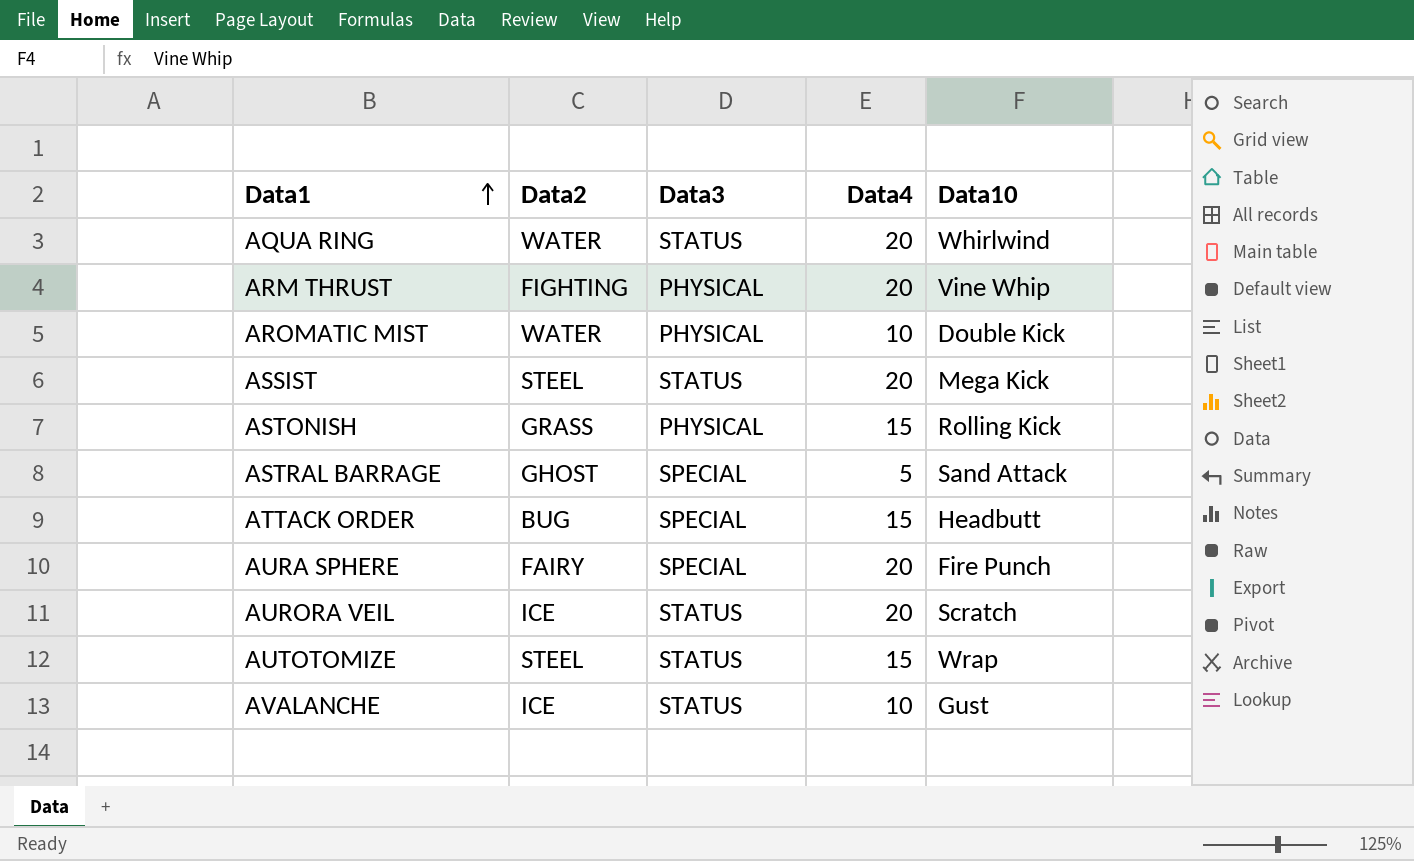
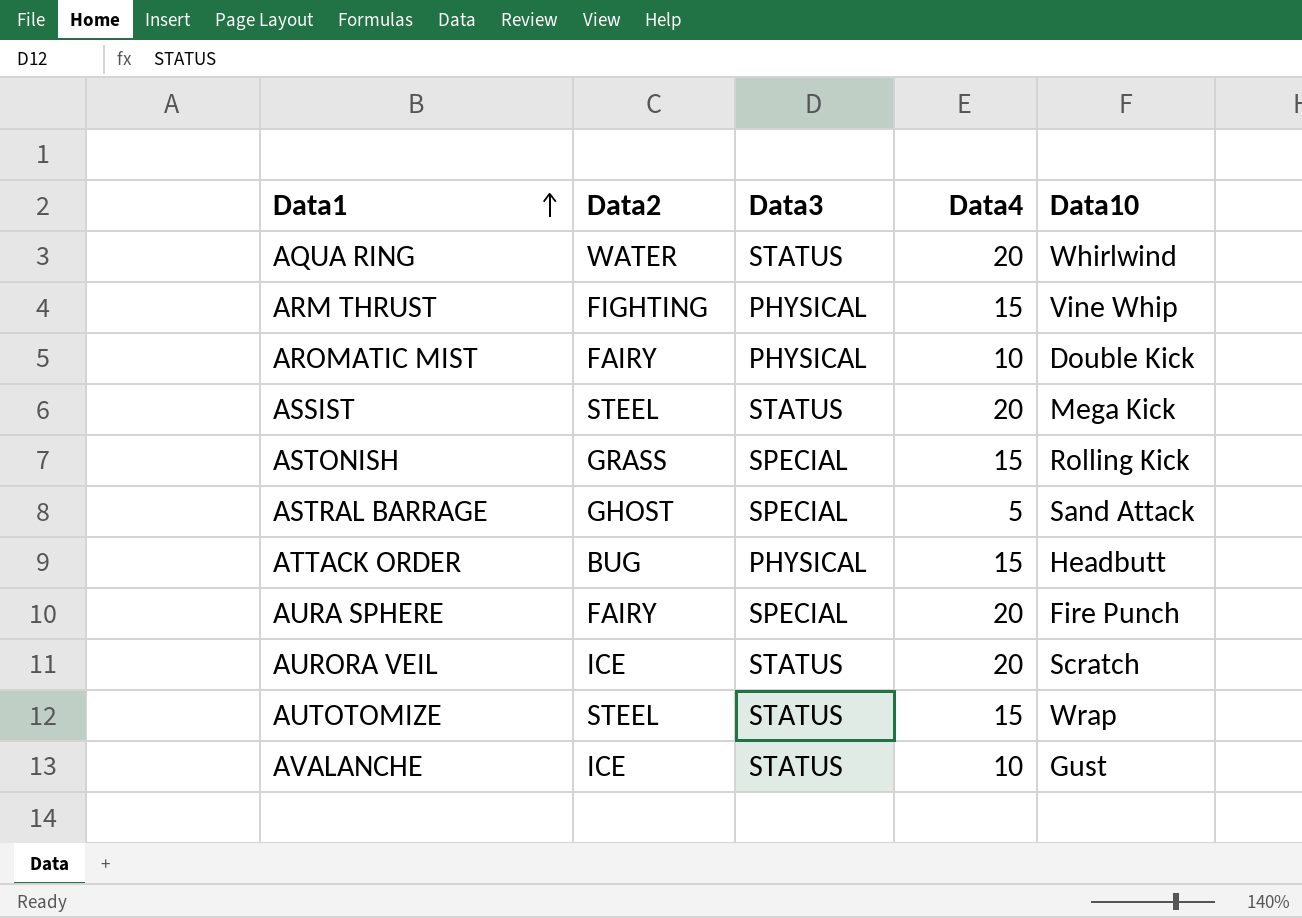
ARM THRUST | Data4: 20 -> 15
AROMATIC MIST | Data2: WATER -> FAIRY
ASTONISH | Data3: PHYSICAL -> SPECIAL
ATTACK ORDER | Data3: SPECIAL -> PHYSICAL

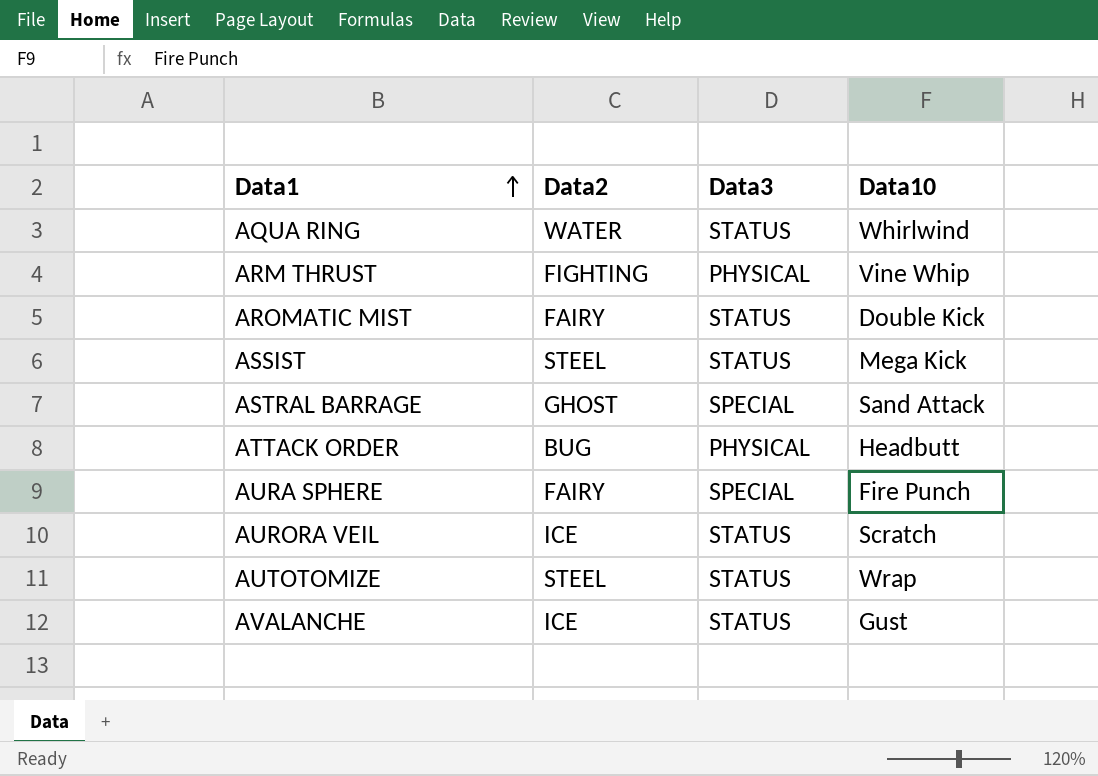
column Data4 | position: 4 -> none
row ASTONISH: GRASS | SPECIAL | 15 | Rolling Kick -> none
AROMATIC MIST | Data3: PHYSICAL -> STATUS

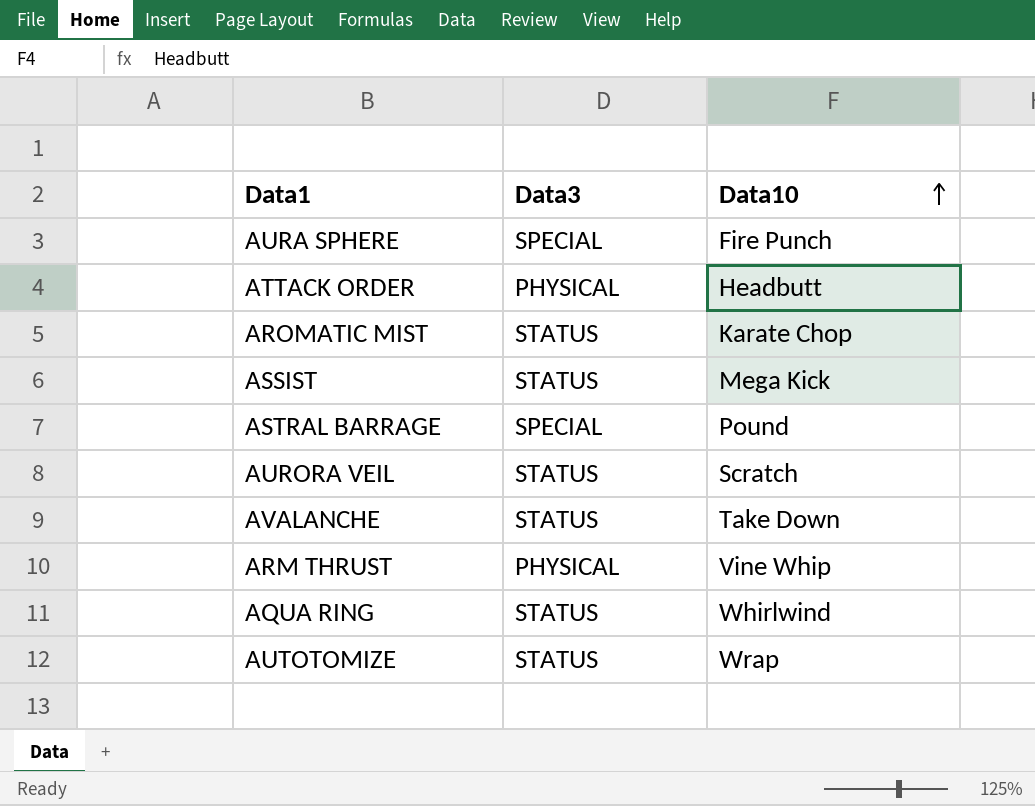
row order: Data1 ascending -> Data10 ascending
column Data2 | position: 2 -> none
AROMATIC MIST | Data10: Double Kick -> Karate Chop
ASTRAL BARRAGE | Data10: Sand Attack -> Pound
AVALANCHE | Data10: Gust -> Take Down

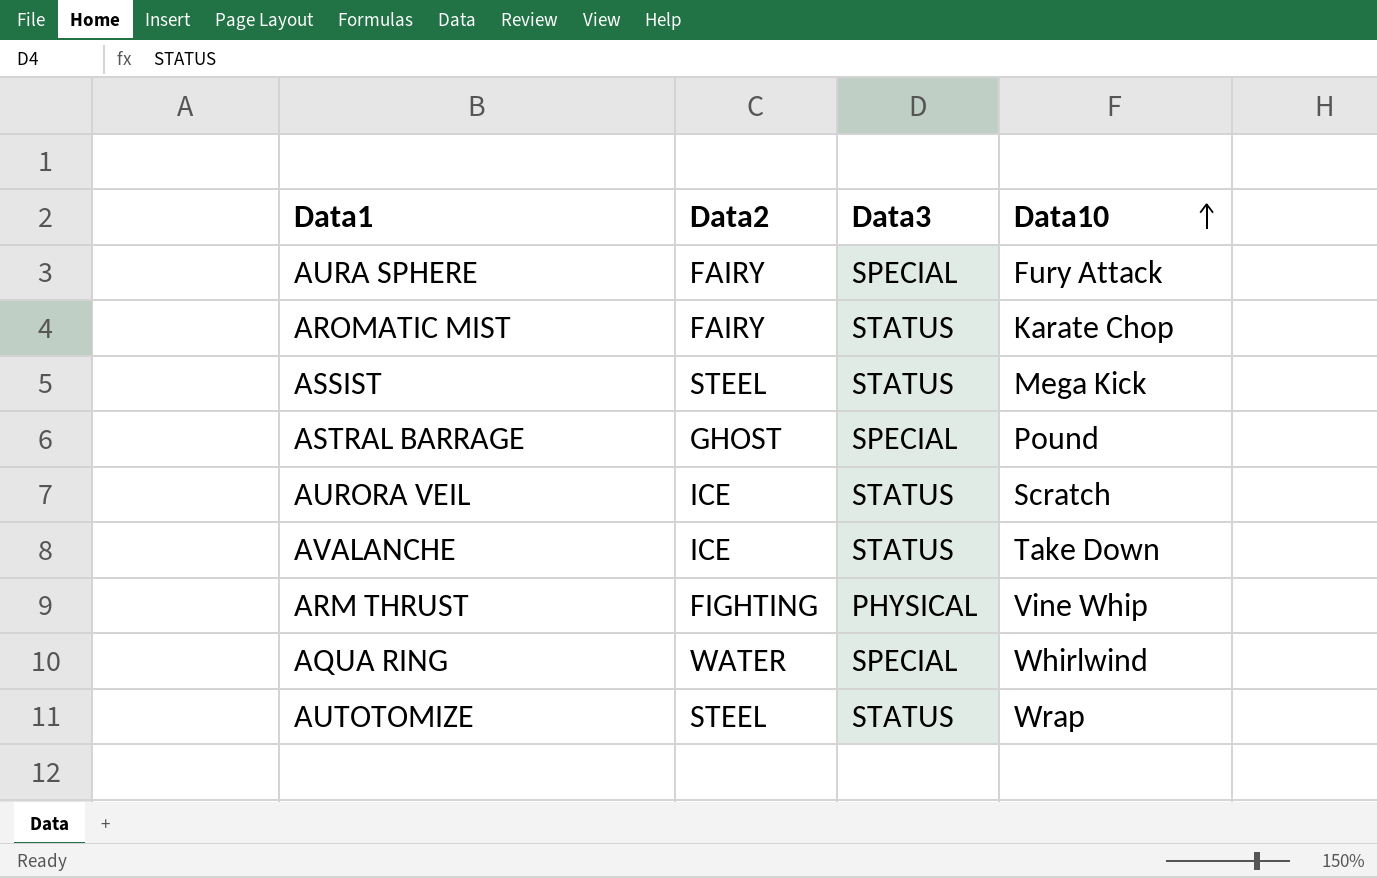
column Data2 | position: none -> 2
row ATTACK ORDER: PHYSICAL | Headbutt -> none
AURA SPHERE | Data10: Fire Punch -> Fury Attack
AQUA RING | Data3: STATUS -> SPECIAL

